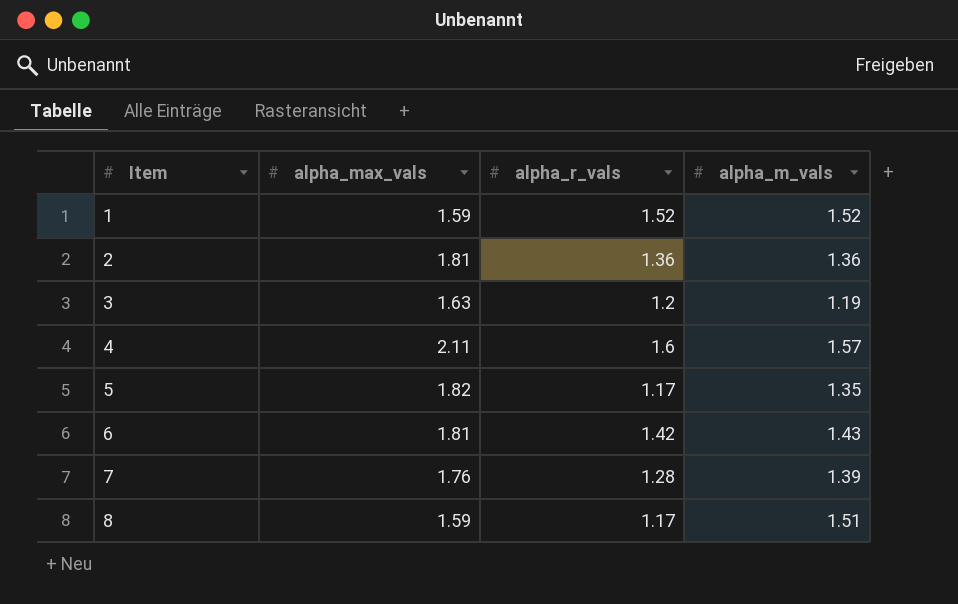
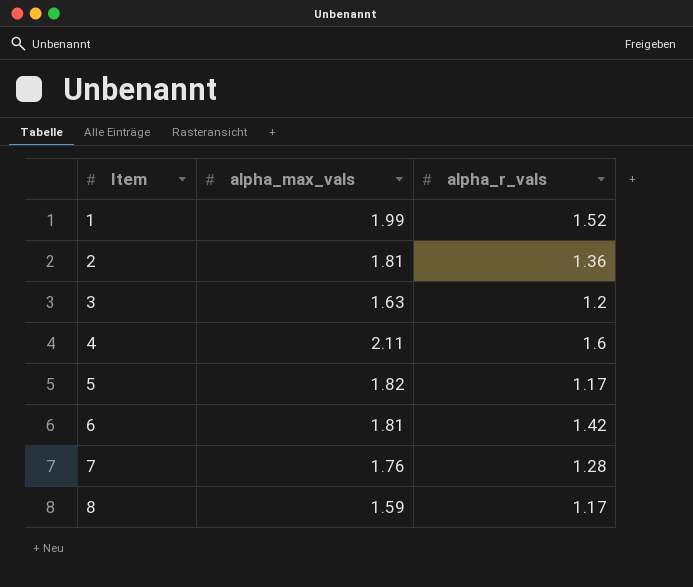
column alpha_m_vals | position: 4 -> none
1 | alpha_max_vals: 1.59 -> 1.99

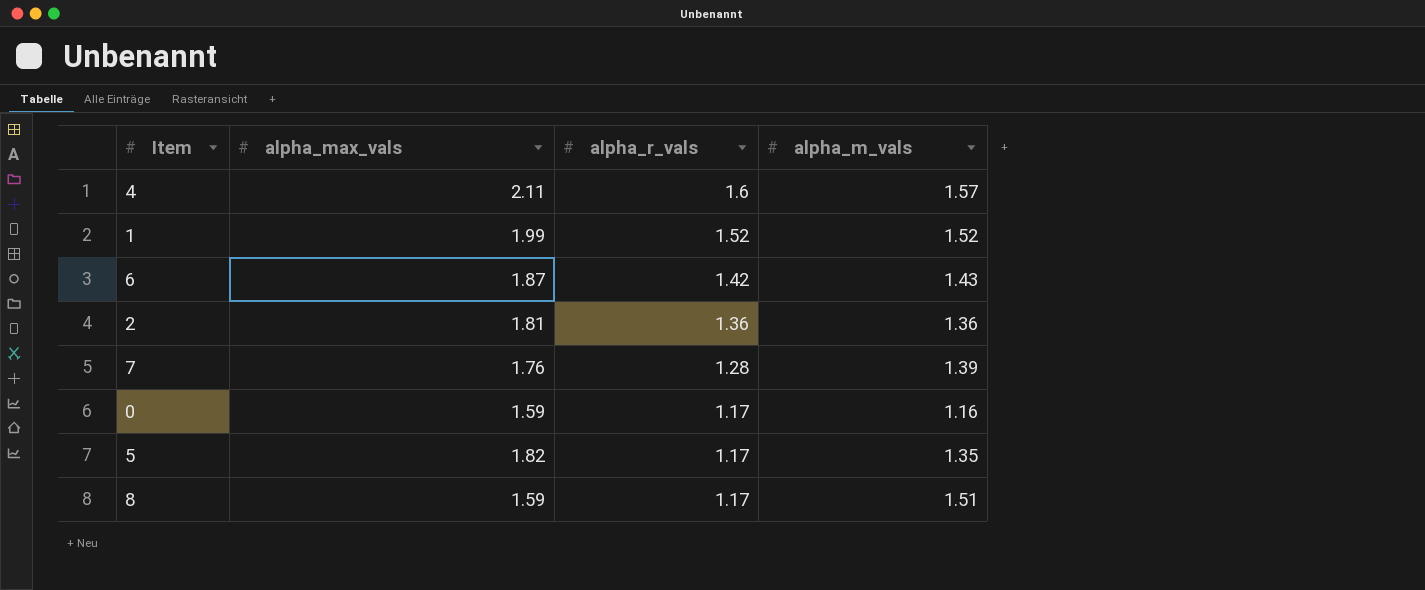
row order: Item ascending -> alpha_r_vals descending
column alpha_m_vals | position: none -> 4
row 3: 1.63 | 1.2 -> none
6 | alpha_max_vals: 1.81 -> 1.87
row 0: none -> 1.59 | 1.17 | 1.16

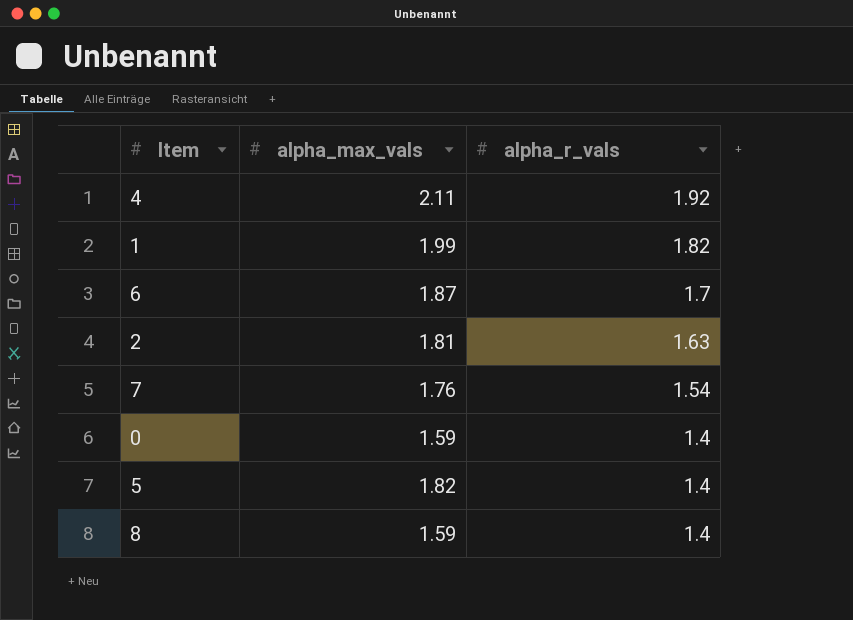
column alpha_m_vals | position: 4 -> none
4 | alpha_r_vals: 1.6 -> 1.92
1 | alpha_r_vals: 1.52 -> 1.82
6 | alpha_r_vals: 1.42 -> 1.7
2 | alpha_r_vals: 1.36 -> 1.63
7 | alpha_r_vals: 1.28 -> 1.54
0 | alpha_r_vals: 1.17 -> 1.4
5 | alpha_r_vals: 1.17 -> 1.4
8 | alpha_r_vals: 1.17 -> 1.4

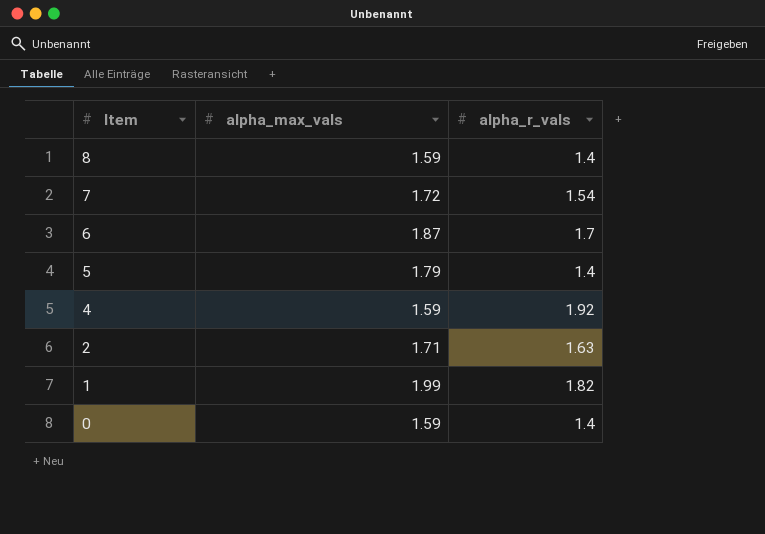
row order: alpha_r_vals descending -> Item descending
7 | alpha_max_vals: 1.76 -> 1.72
5 | alpha_max_vals: 1.82 -> 1.79
4 | alpha_max_vals: 2.11 -> 1.59
2 | alpha_max_vals: 1.81 -> 1.71

